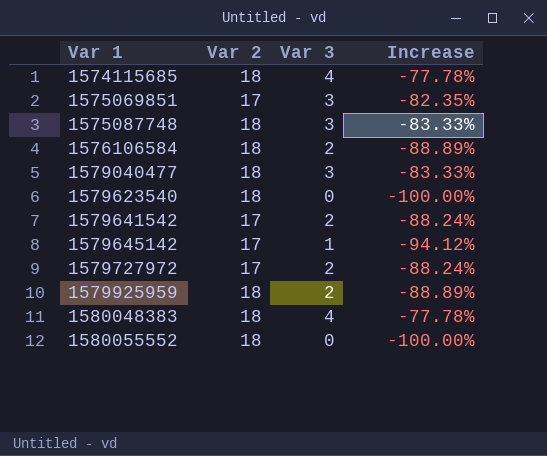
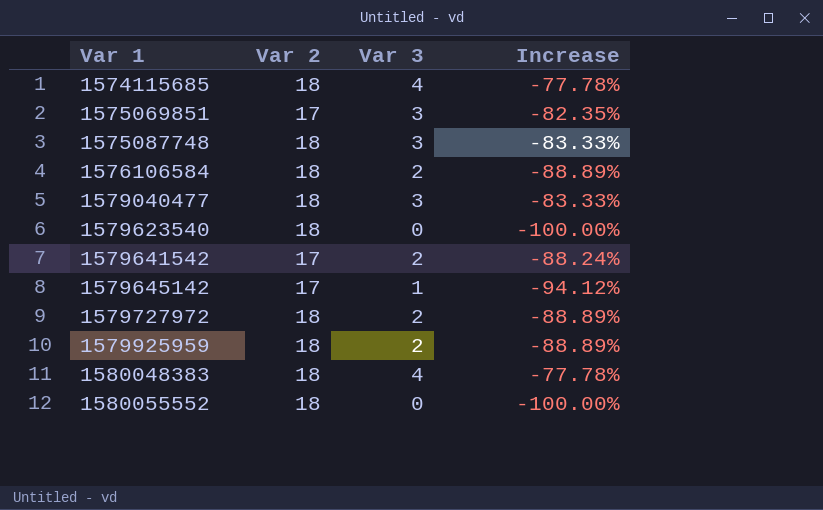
1579727972 | Var 2: 17 -> 18
1579727972 | Increase: -88.24% -> -88.89%

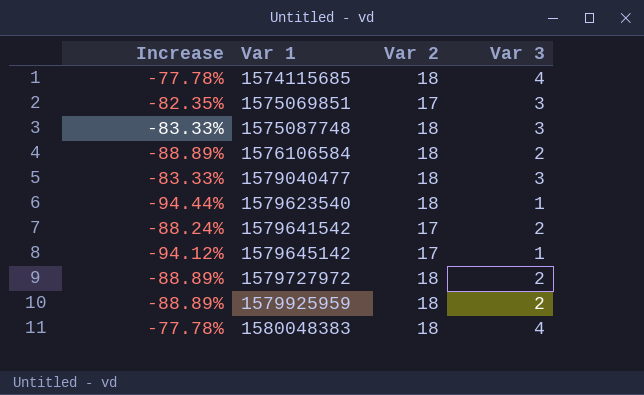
column Increase | position: 4 -> 1
row 1580055552: 18 | 0 | -100.00% -> none
1579623540 | Increase: -100.00% -> -94.44%
1579623540 | Var 3: 0 -> 1

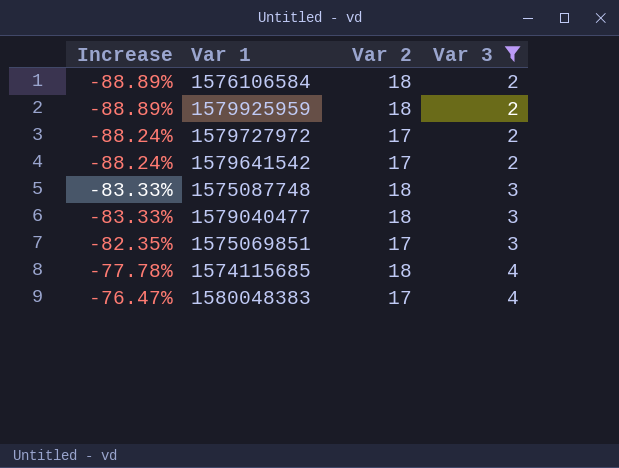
filter: none -> Var 3 != 1
row order: Var 1 ascending -> Increase ascending
1579727972 | Increase: -88.89% -> -88.24%
1579727972 | Var 2: 18 -> 17
1580048383 | Increase: -77.78% -> -76.47%
1580048383 | Var 2: 18 -> 17

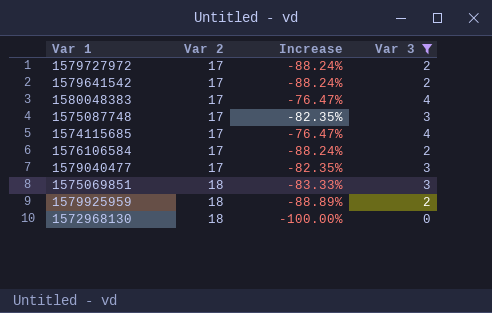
row order: Increase ascending -> Var 2 ascending
column Increase | position: 1 -> 3
1575087748 | Var 2: 18 -> 17
1575087748 | Increase: -83.33% -> -82.35%
1574115685 | Var 2: 18 -> 17
1574115685 | Increase: -77.78% -> -76.47%
1576106584 | Var 2: 18 -> 17
1576106584 | Increase: -88.89% -> -88.24%
1579040477 | Var 2: 18 -> 17
1579040477 | Increase: -83.33% -> -82.35%
1575069851 | Var 2: 17 -> 18
1575069851 | Increase: -82.35% -> -83.33%
row 1572968130: none -> 18 | -100.00% | 0

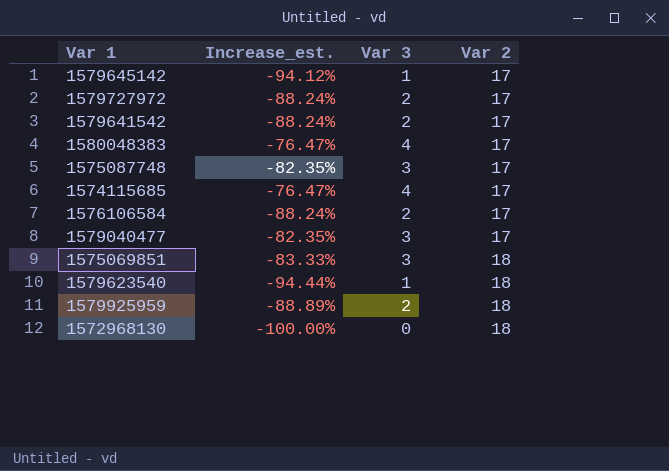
filter: Var 3 != 1 -> none
column name: Increase -> Increase_est.
column Var 2 | position: 2 -> 4

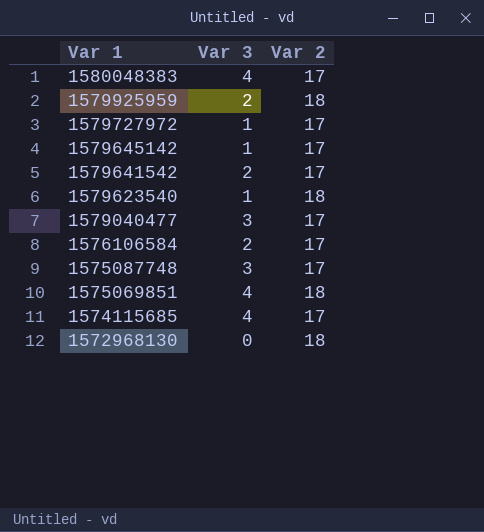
row order: Var 2 ascending -> Var 1 descending
column Increase_est. | formula: ([Var 3] - [Var 2]) / [Var 2] -> none
1579727972 | Var 3: 2 -> 1
1575069851 | Var 3: 3 -> 4

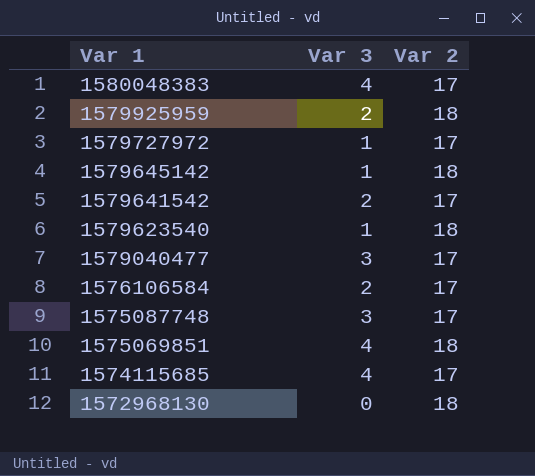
1579645142 | Var 2: 17 -> 18

